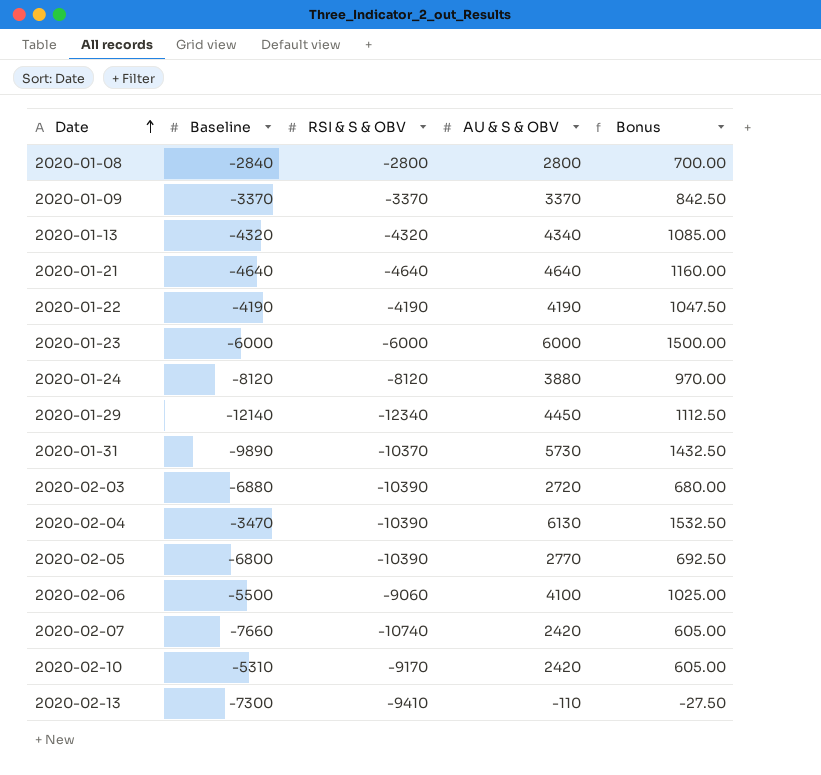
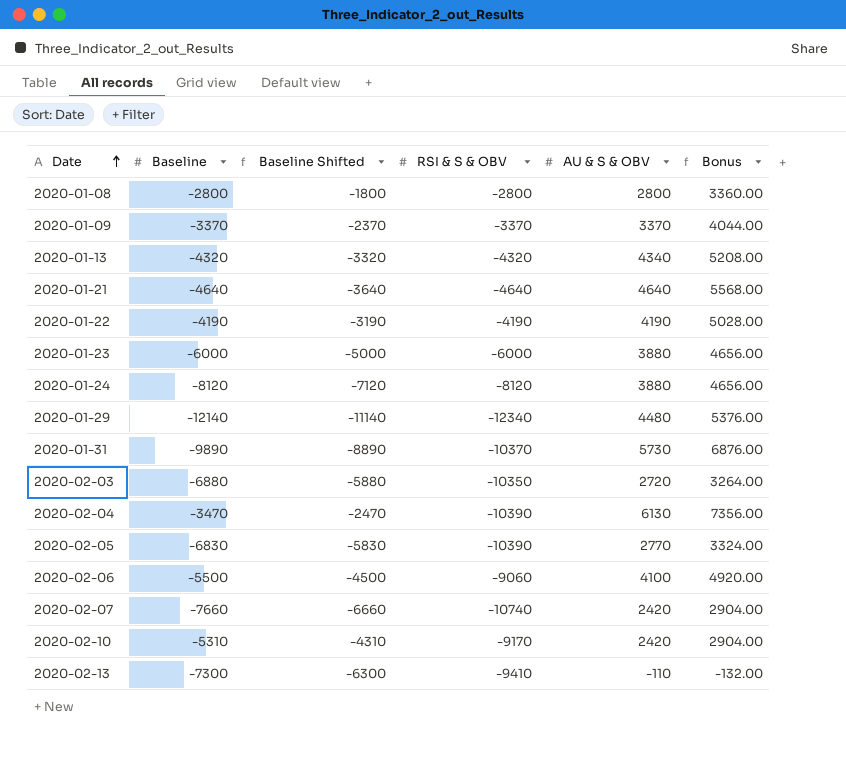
column Baseline Shifted | formula: none -> [Baseline] + 1000
column Bonus | formula: [AU & S & OBV] * 0.25 -> [AU & S & OBV] * 1.2
2020-01-08 | Baseline: -2840 -> -2800
2020-01-23 | AU & S & OBV: 6000 -> 3880
2020-01-29 | AU & S & OBV: 4450 -> 4480
2020-02-03 | RSI & S & OBV: -10390 -> -10350
2020-02-05 | Baseline: -6800 -> -6830

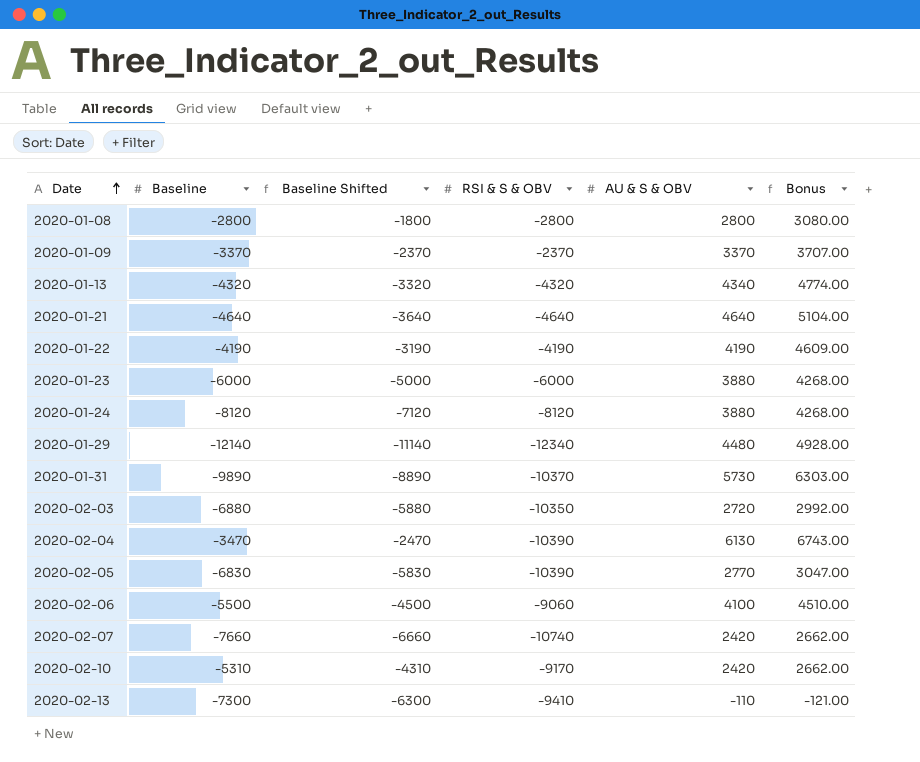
column Bonus | formula: [AU & S & OBV] * 1.2 -> [AU & S & OBV] * 1.1
2020-01-09 | RSI & S & OBV: -3370 -> -2370

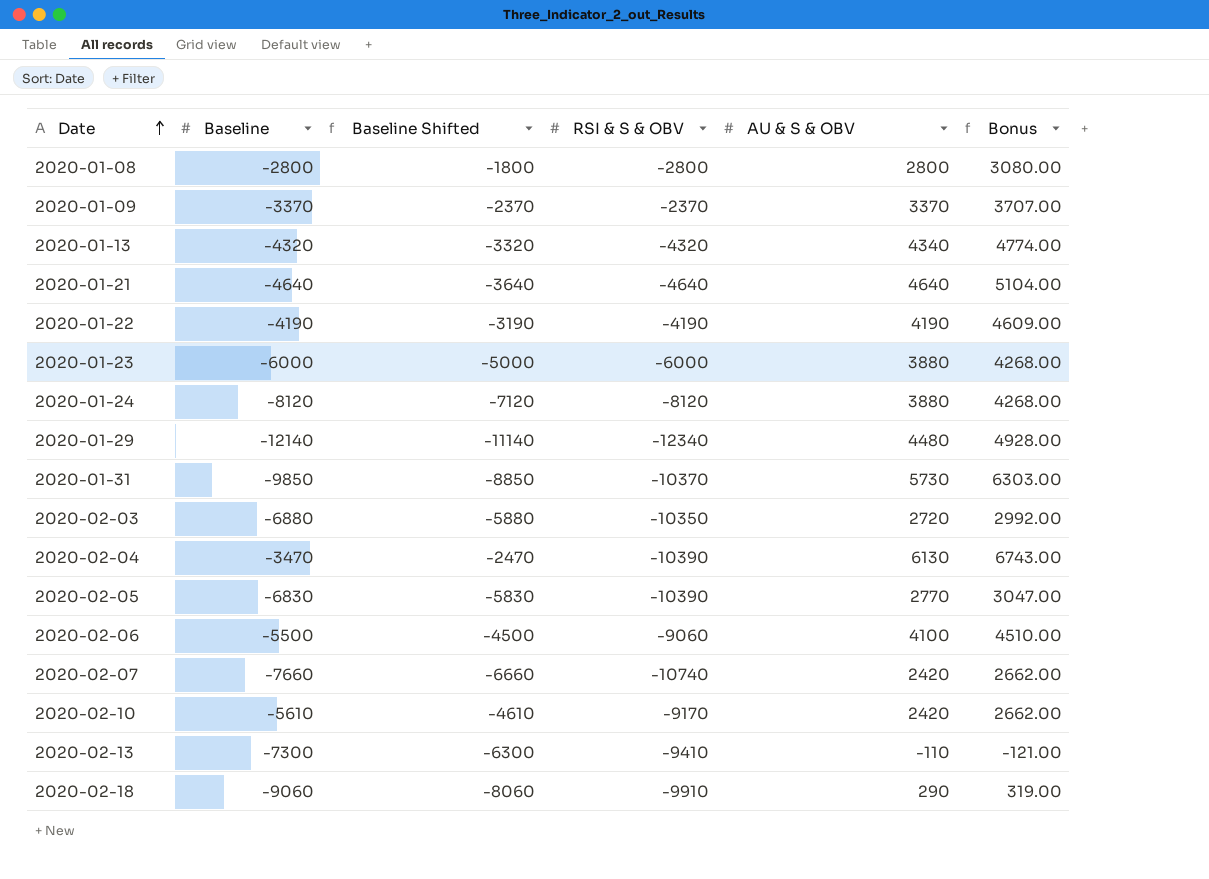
2020-01-31 | Baseline: -9890 -> -9850
2020-01-31 | Baseline Shifted: -8890 -> -8850
2020-02-10 | Baseline: -5310 -> -5610
2020-02-10 | Baseline Shifted: -4310 -> -4610
row 2020-02-18: none -> -9060 | -8060 | -9910 | 290 | 319.00

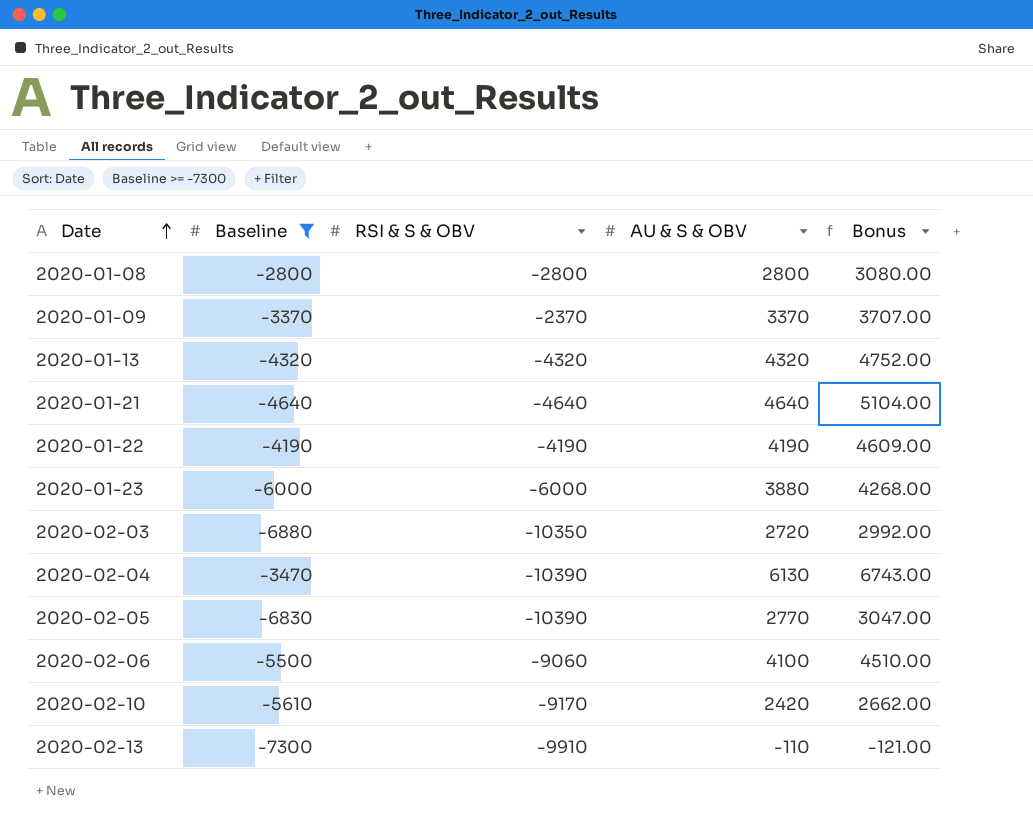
filter: none -> Baseline >= -7300
column Baseline Shifted | formula: [Baseline] + 1000 -> none
2020-01-13 | AU & S & OBV: 4340 -> 4320
2020-01-13 | Bonus: 4774.00 -> 4752.00
2020-02-13 | RSI & S & OBV: -9410 -> -9910

